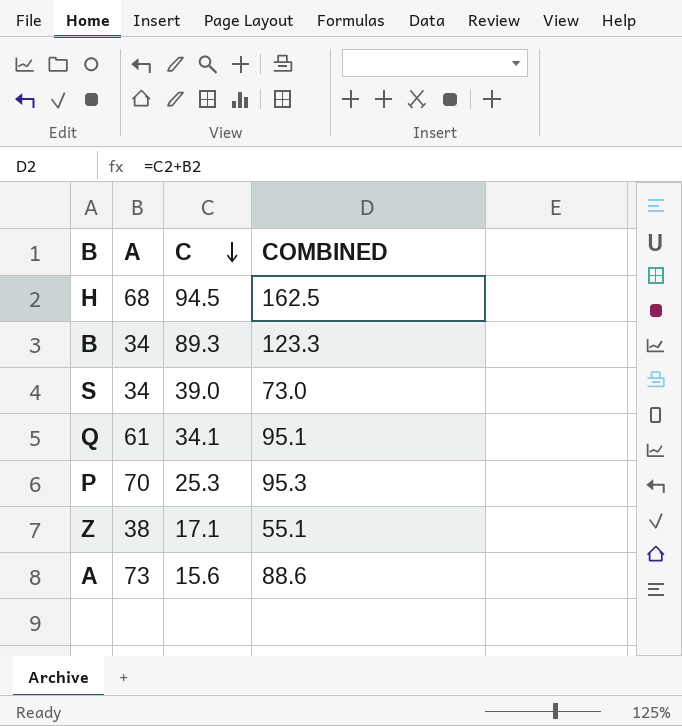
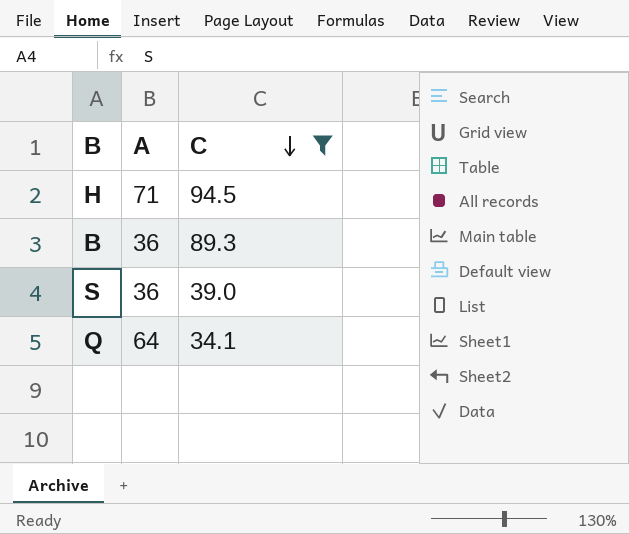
filter: none -> C >= 34.1
column COMBINED | formula: [A] + [C] -> none
H | A: 68 -> 71
B | A: 34 -> 36
S | A: 34 -> 36
Q | A: 61 -> 64

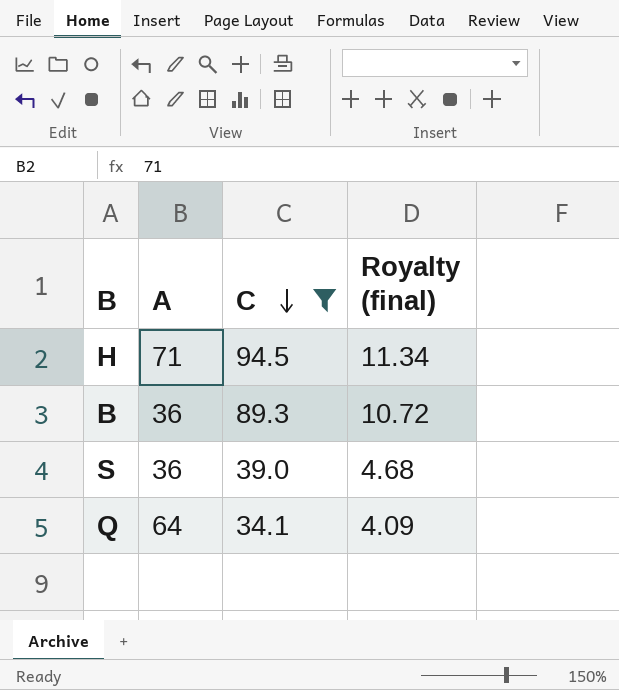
column Royalty (final) | formula: none -> [C] * 0.12

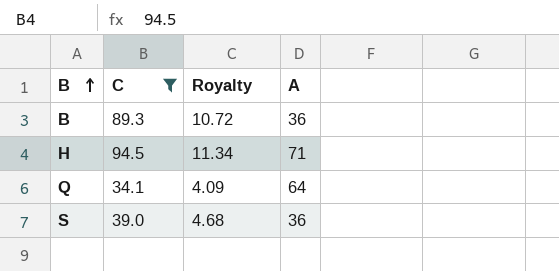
row order: C descending -> B ascending
column name: Royalty (final) -> Royalty
column A | position: 2 -> 4

